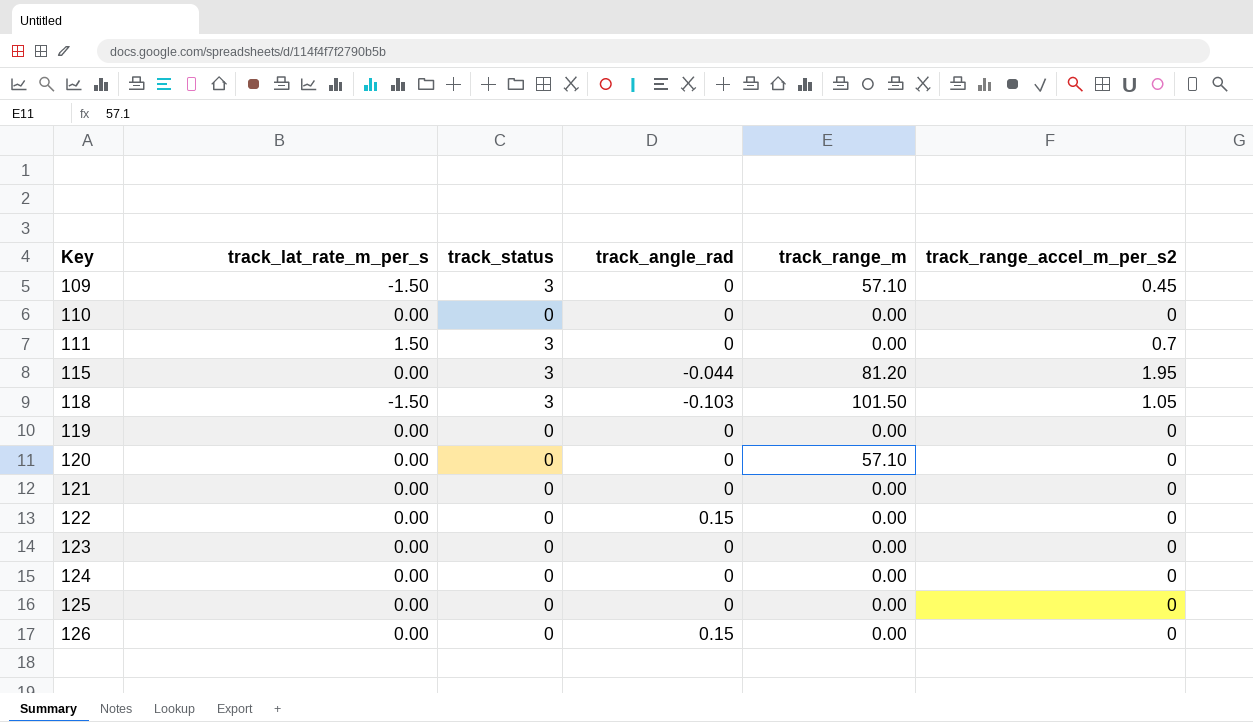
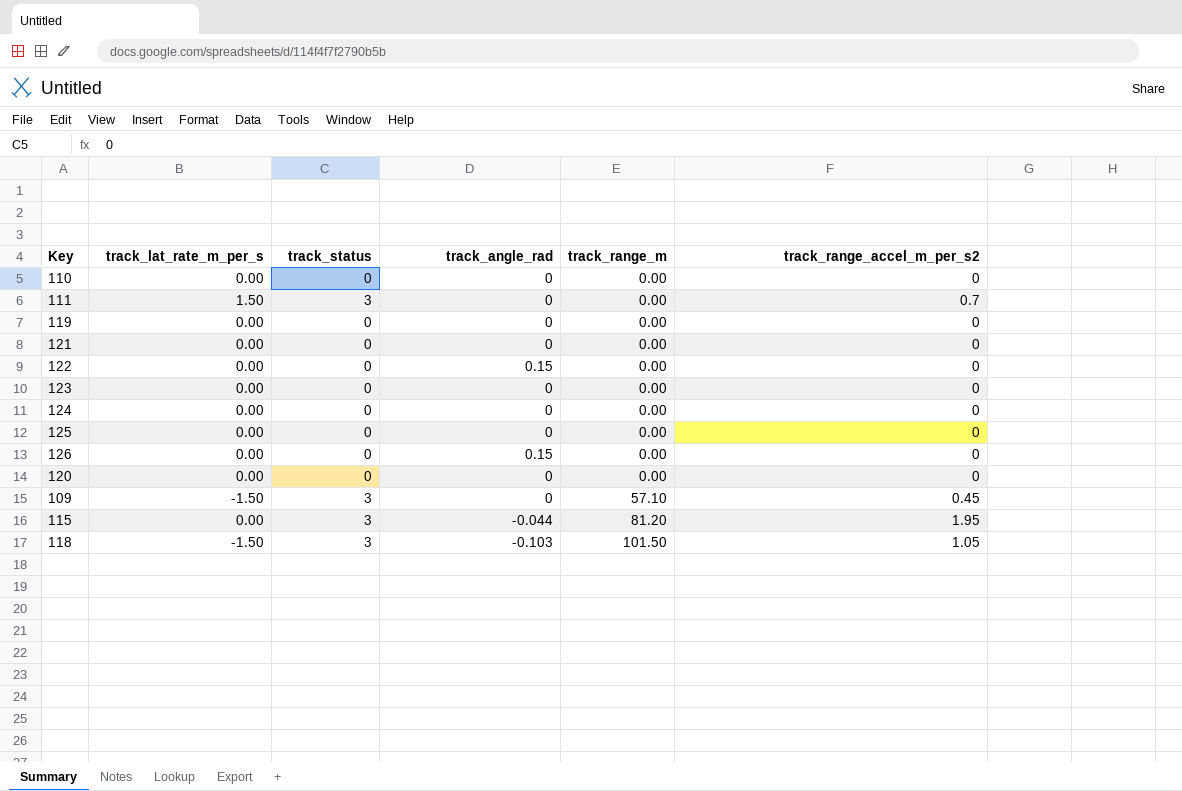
row order: Key ascending -> track_range_m ascending
120 | track_range_m: 57.10 -> 0.00

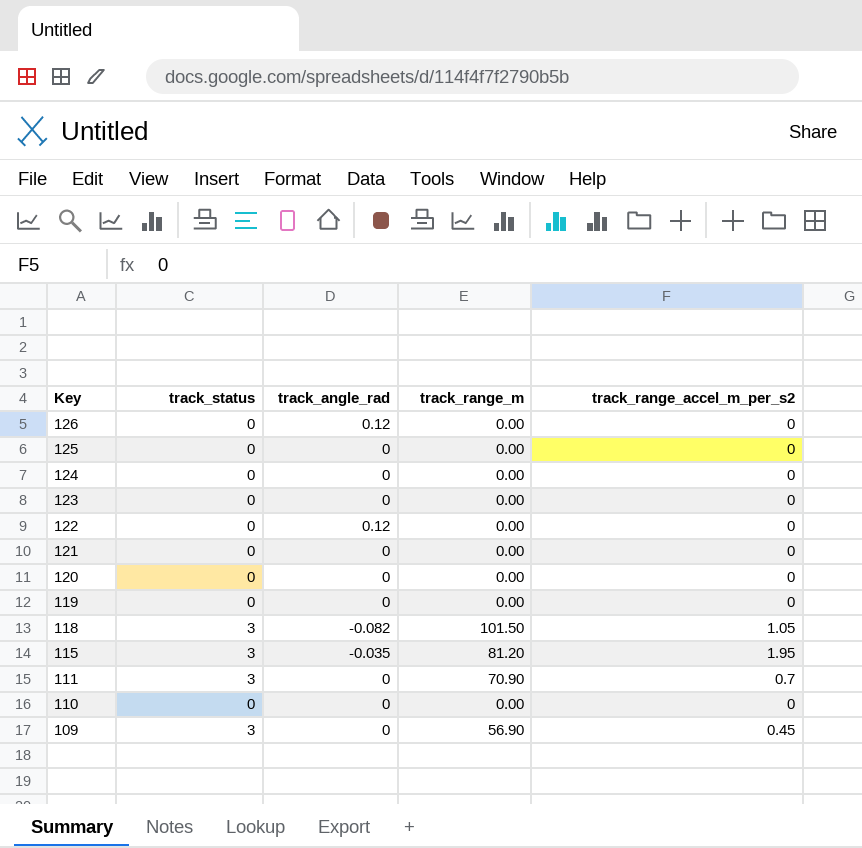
row order: track_range_m ascending -> Key descending
column track_lat_rate_m_per_s | position: 2 -> none
126 | track_angle_rad: 0.15 -> 0.12
122 | track_angle_rad: 0.15 -> 0.12
118 | track_angle_rad: -0.103 -> -0.082
115 | track_angle_rad: -0.044 -> -0.035
111 | track_range_m: 0.00 -> 70.90
109 | track_range_m: 57.10 -> 56.90

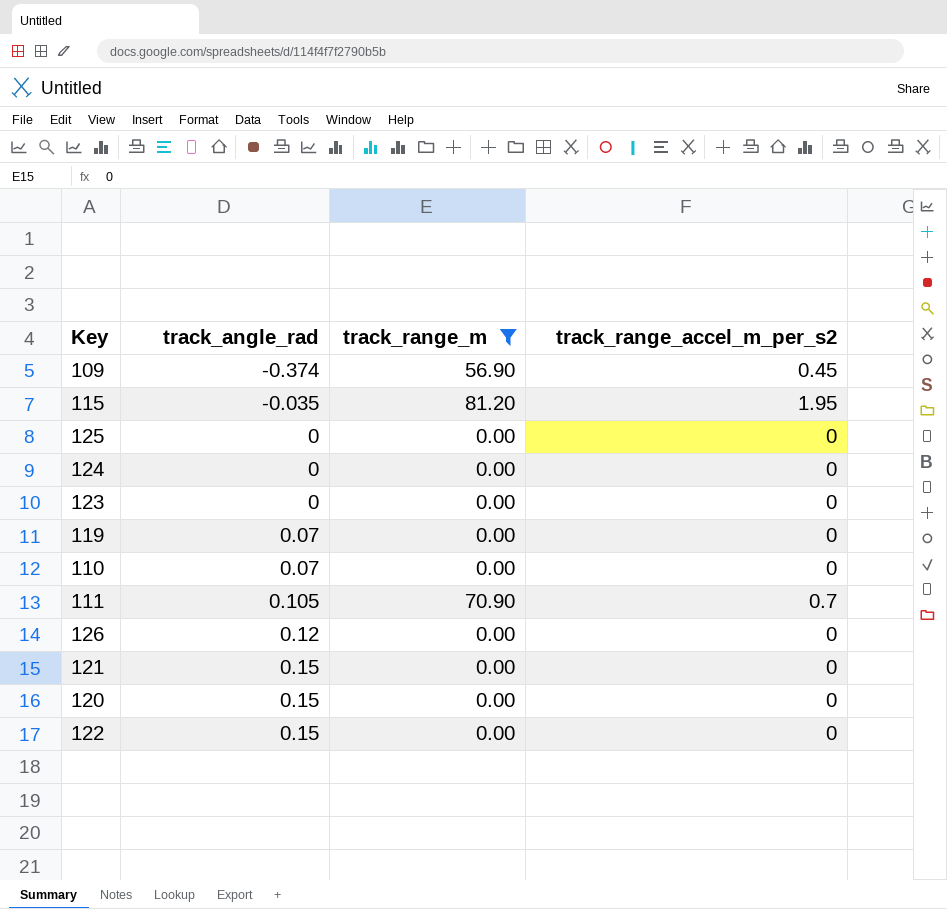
filter: none -> track_range_m != 101.50
row order: Key descending -> track_angle_rad ascending
column track_status | position: 2 -> none
109 | track_angle_rad: 0 -> -0.374
119 | track_angle_rad: 0 -> 0.07
110 | track_angle_rad: 0 -> 0.07
111 | track_angle_rad: 0 -> 0.105
121 | track_angle_rad: 0 -> 0.15
120 | track_angle_rad: 0 -> 0.15
122 | track_angle_rad: 0.12 -> 0.15

